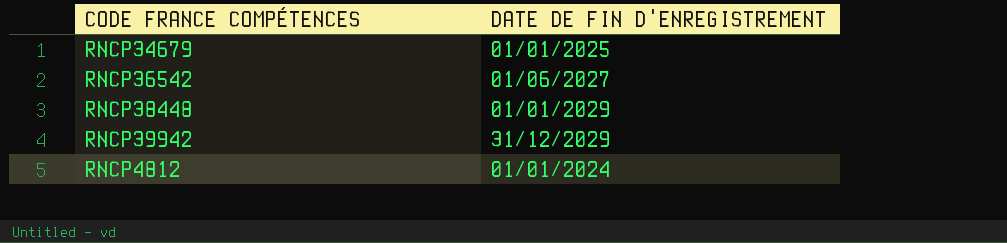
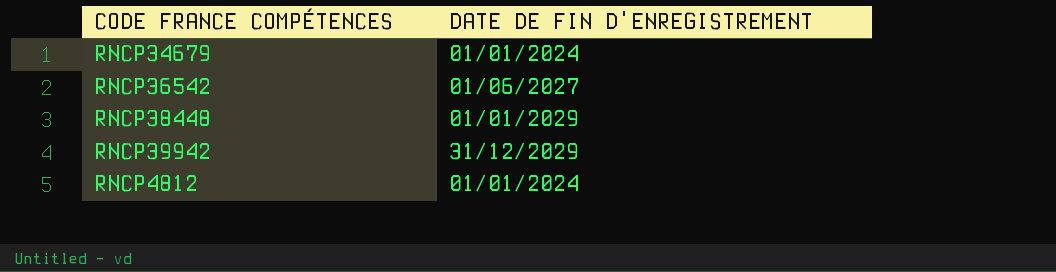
RNCP34679 | DATE DE FIN D'ENREGISTREMENT: 01/01/2025 -> 01/01/2024

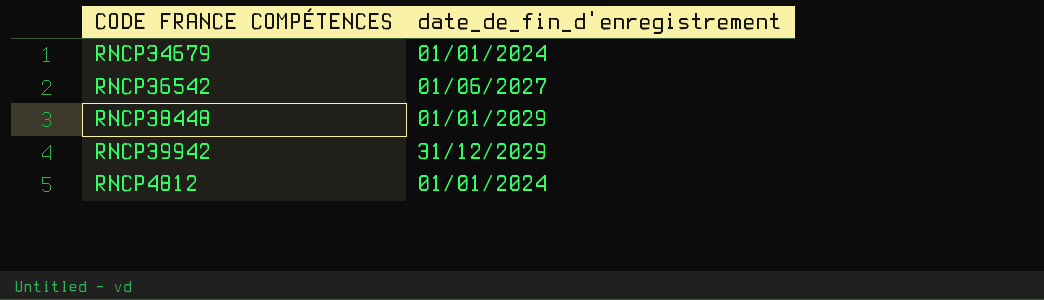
column name: DATE DE FIN D'ENREGISTREMENT -> date_de_fin_d'enregistrement

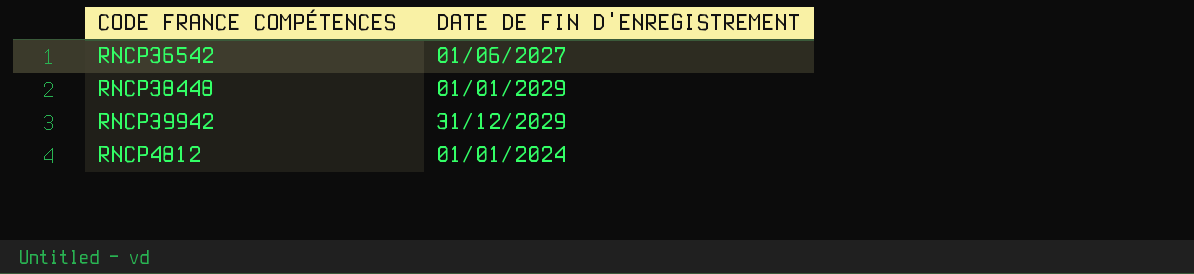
column name: date_de_fin_d'enregistrement -> DATE DE FIN D'ENREGISTREMENT
row RNCP34679: 01/01/2024 -> none

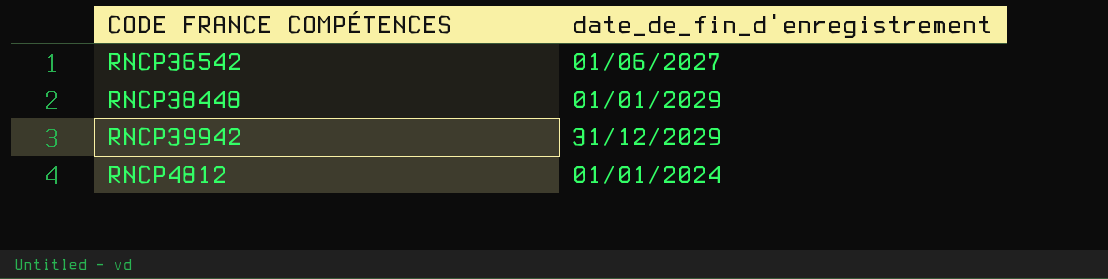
column name: DATE DE FIN D'ENREGISTREMENT -> date_de_fin_d'enregistrement

